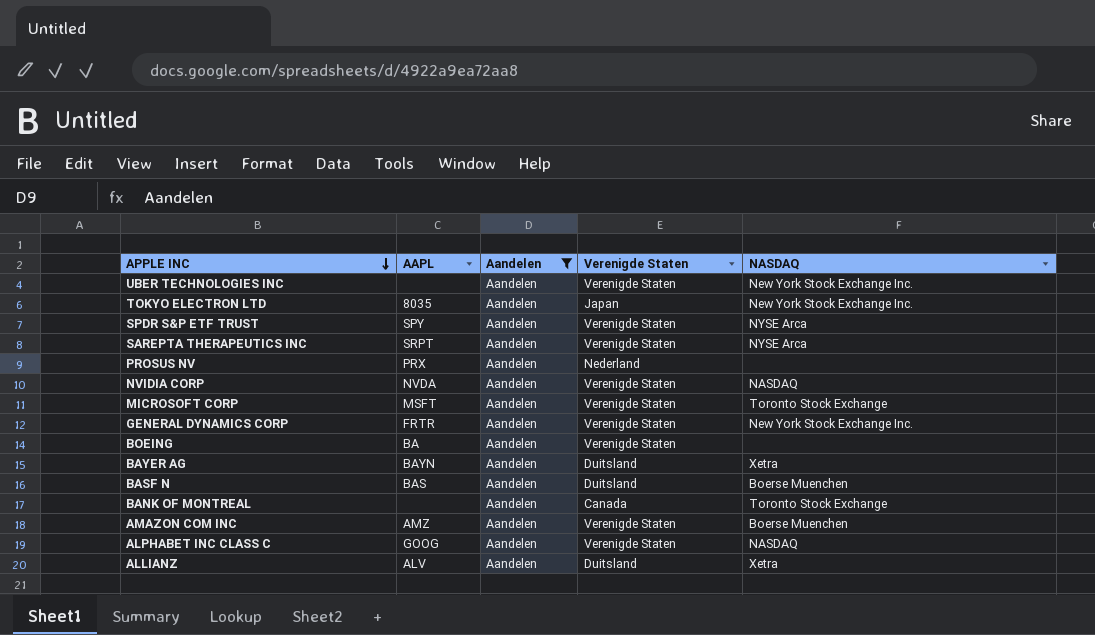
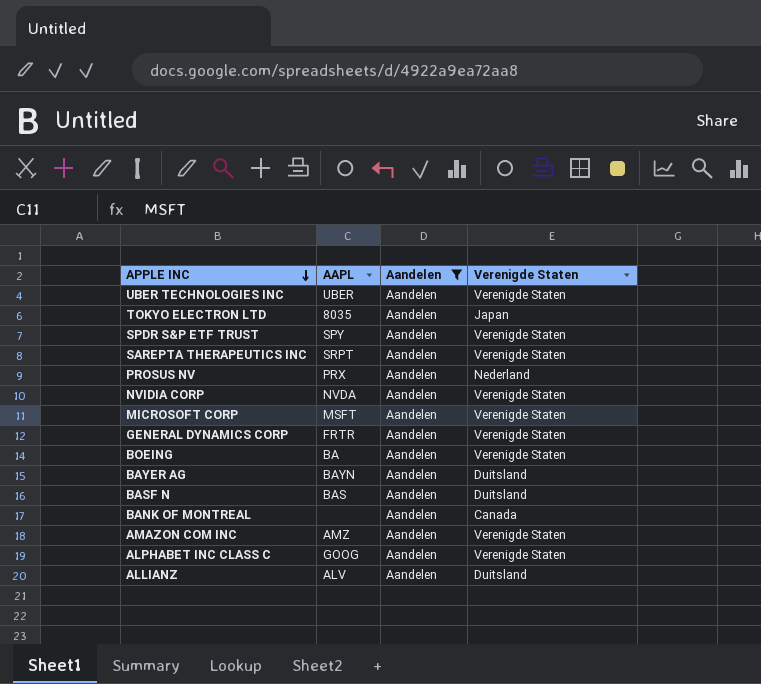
column NASDAQ | position: 5 -> none
UBER TECHNOLOGIES INC | AAPL: none -> UBER

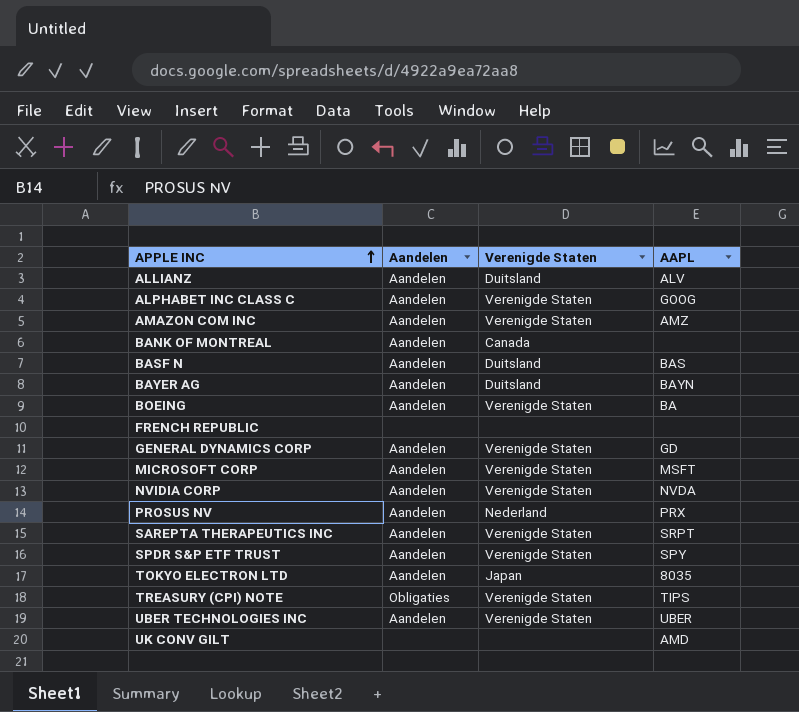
filter: Aandelen = Aandelen -> none
row order: APPLE INC descending -> APPLE INC ascending
column AAPL | position: 2 -> 4
GENERAL DYNAMICS CORP | AAPL: FRTR -> GD

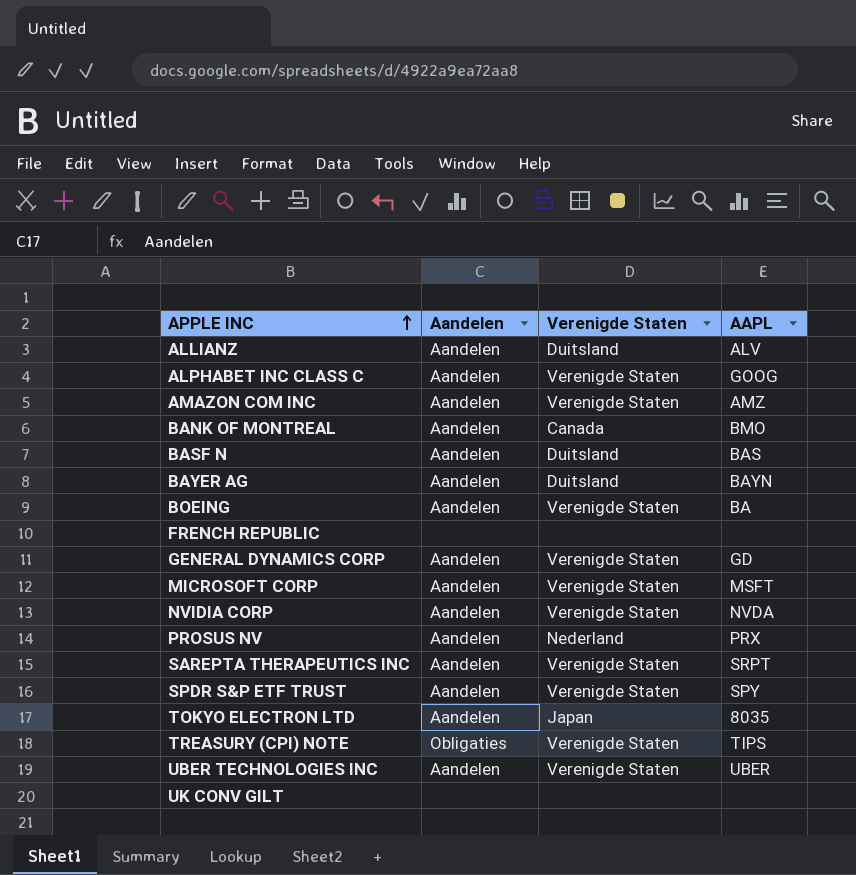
BANK OF MONTREAL | AAPL: none -> BMO
UK CONV GILT | AAPL: AMD -> none

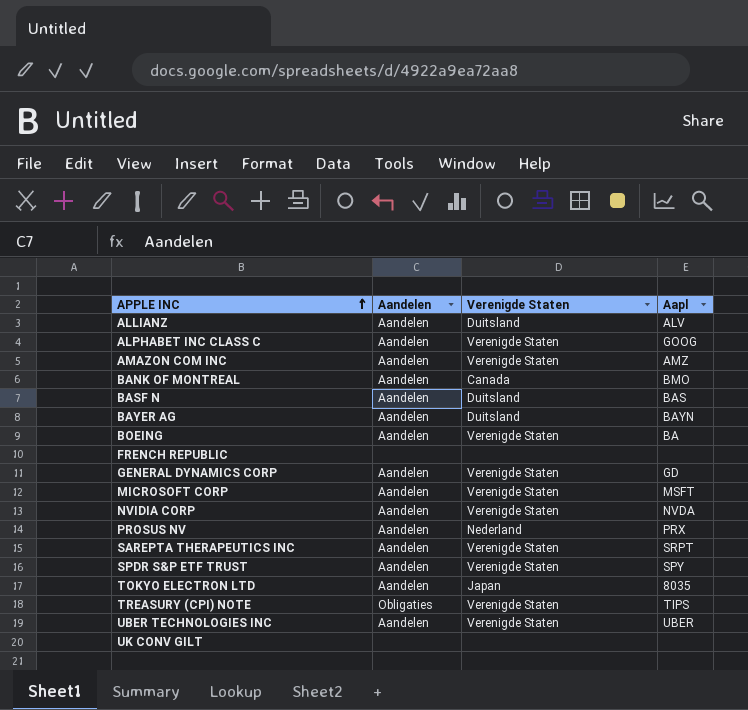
column name: AAPL -> Aapl

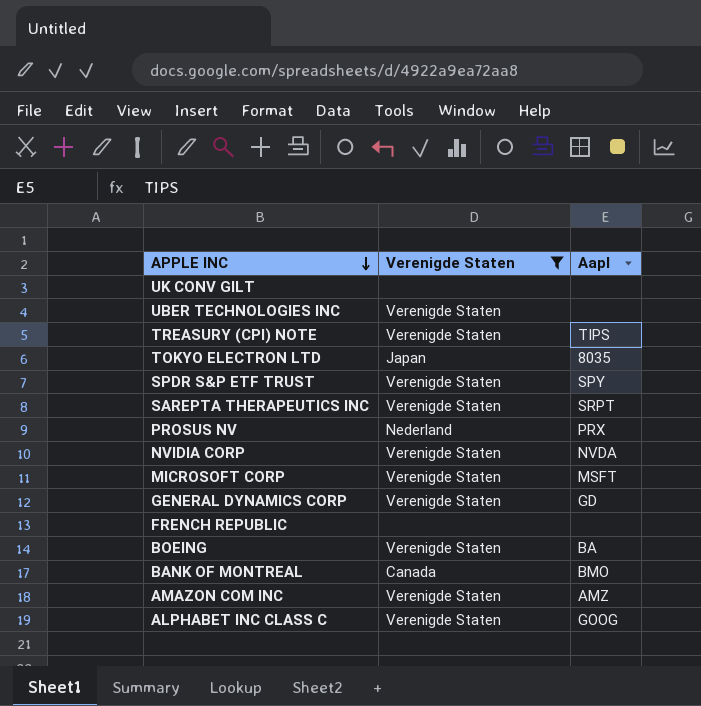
filter: none -> Verenigde Staten != Duitsland
row order: APPLE INC ascending -> APPLE INC descending
column Aandelen | position: 2 -> none
UBER TECHNOLOGIES INC | Aapl: UBER -> none

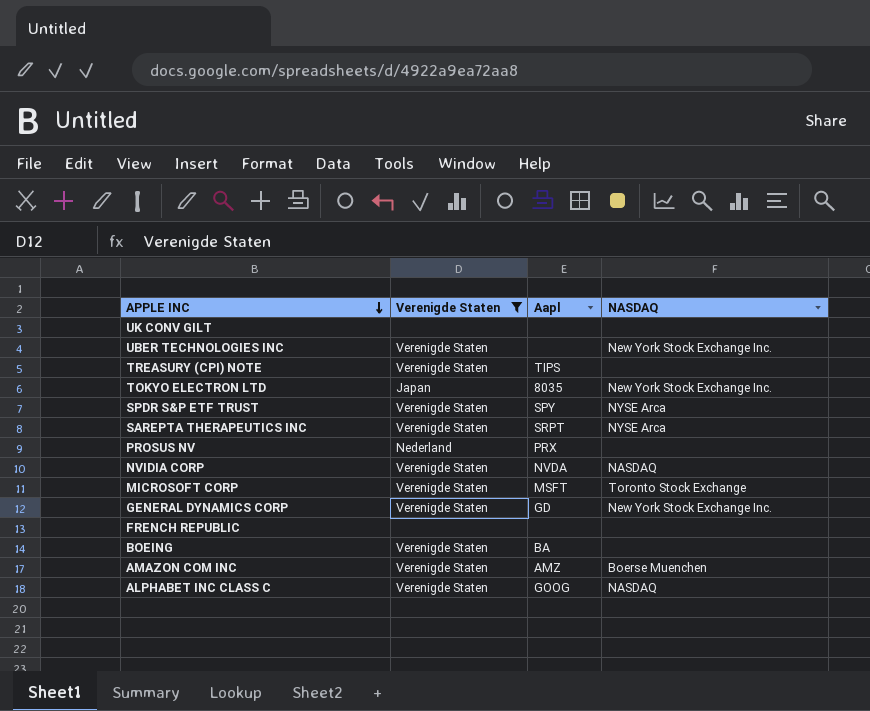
column NASDAQ | position: none -> 4
row BANK OF MONTREAL: Canada | BMO -> none

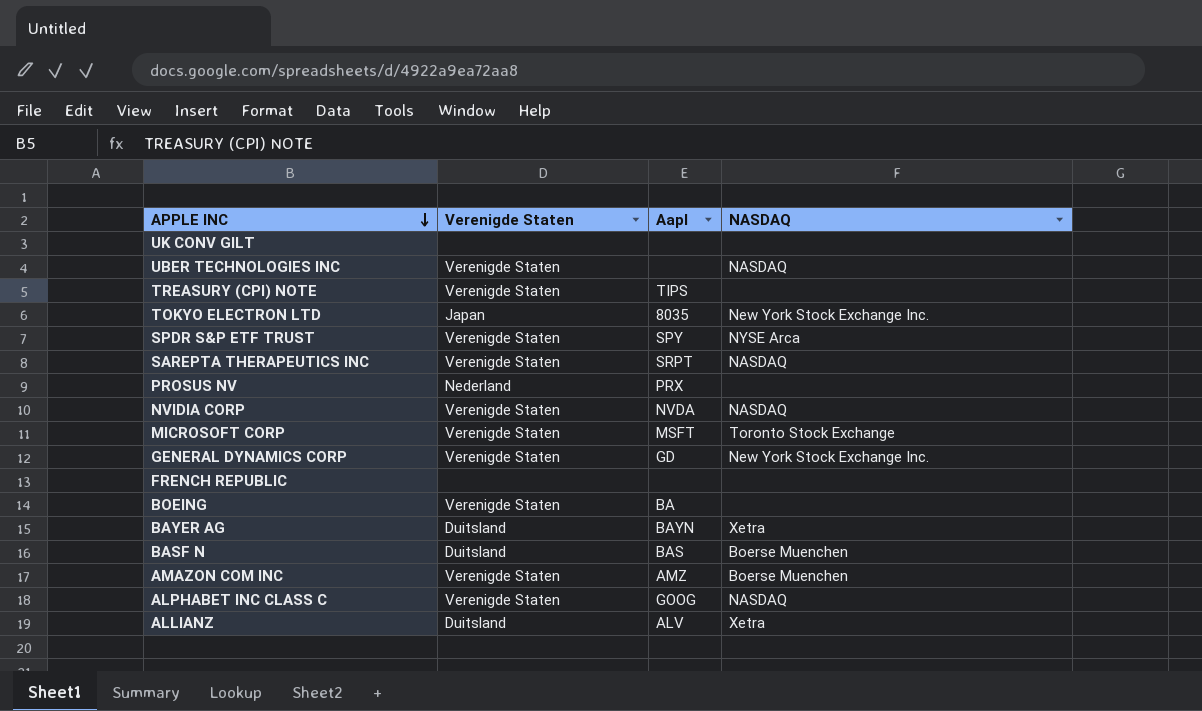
filter: Verenigde Staten != Duitsland -> none
UBER TECHNOLOGIES INC | NASDAQ: New York Stock Exchange Inc. -> NASDAQ
SAREPTA THERAPEUTICS INC | NASDAQ: NYSE Arca -> NASDAQ

